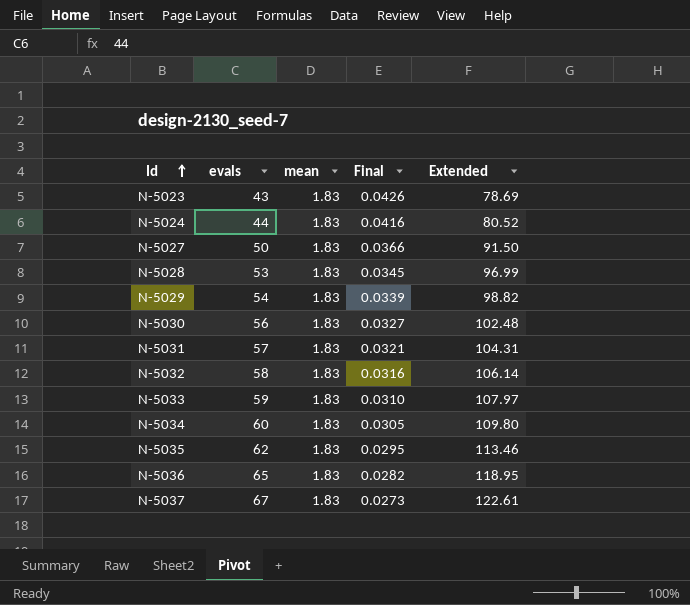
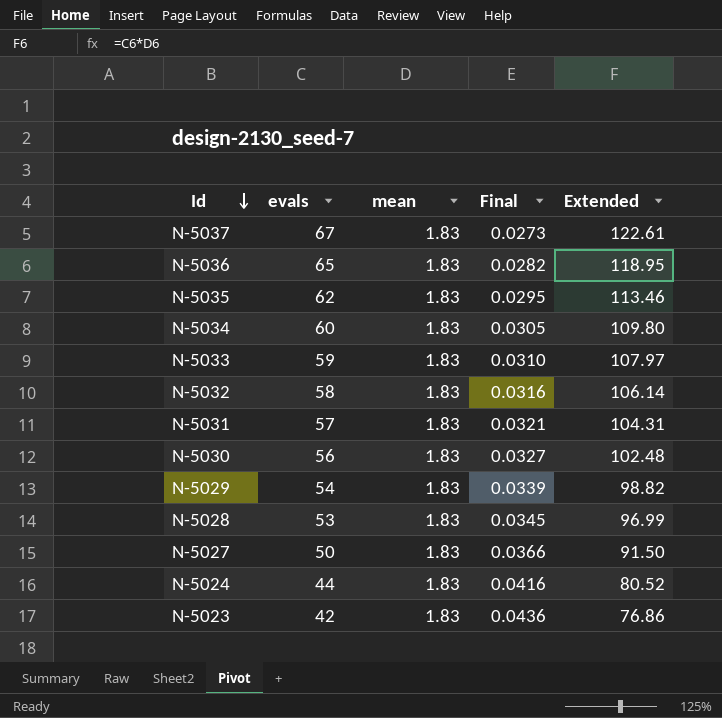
row order: Id ascending -> Id descending
N-5023 | evals: 43 -> 42
N-5023 | Final: 0.0426 -> 0.0436
N-5023 | Extended: 78.69 -> 76.86

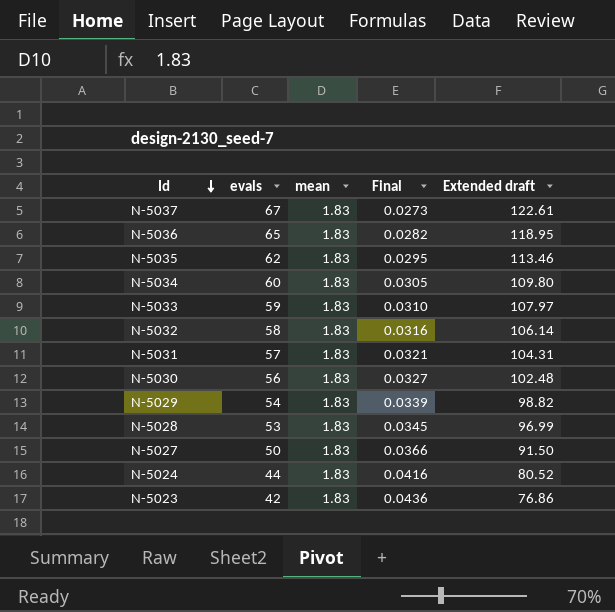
column name: Extended -> Extended draft

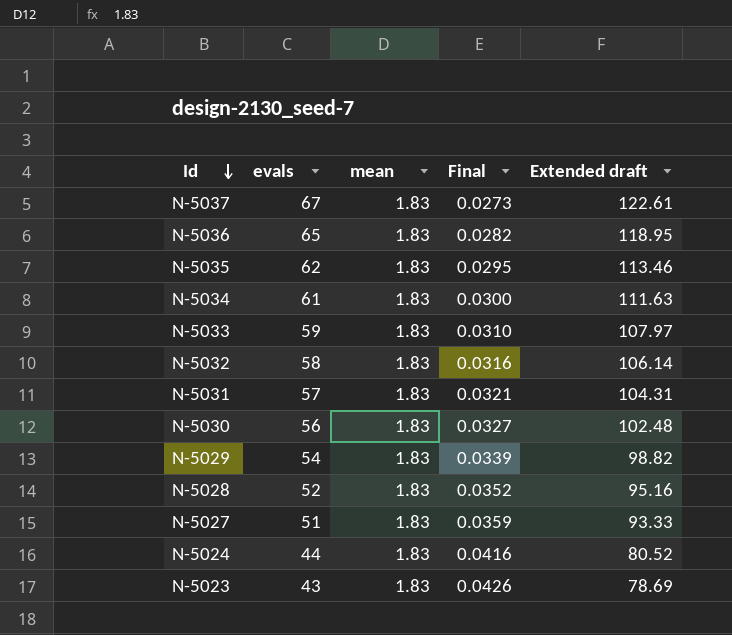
N-5034 | evals: 60 -> 61
N-5034 | Final: 0.0305 -> 0.0300
N-5034 | Extended draft: 109.80 -> 111.63
N-5028 | evals: 53 -> 52
N-5028 | Final: 0.0345 -> 0.0352
N-5028 | Extended draft: 96.99 -> 95.16
N-5027 | evals: 50 -> 51
N-5027 | Final: 0.0366 -> 0.0359
N-5027 | Extended draft: 91.50 -> 93.33
N-5023 | evals: 42 -> 43
N-5023 | Final: 0.0436 -> 0.0426
N-5023 | Extended draft: 76.86 -> 78.69

